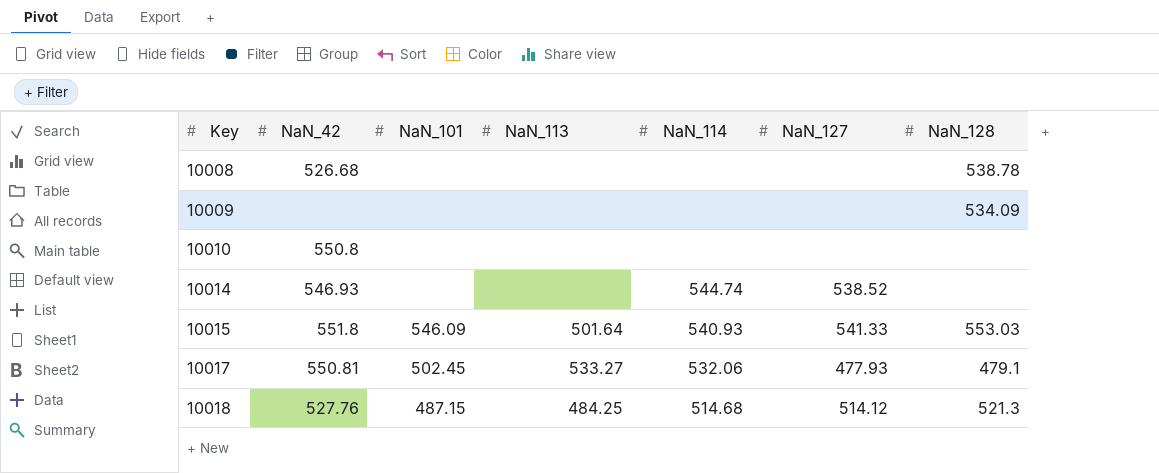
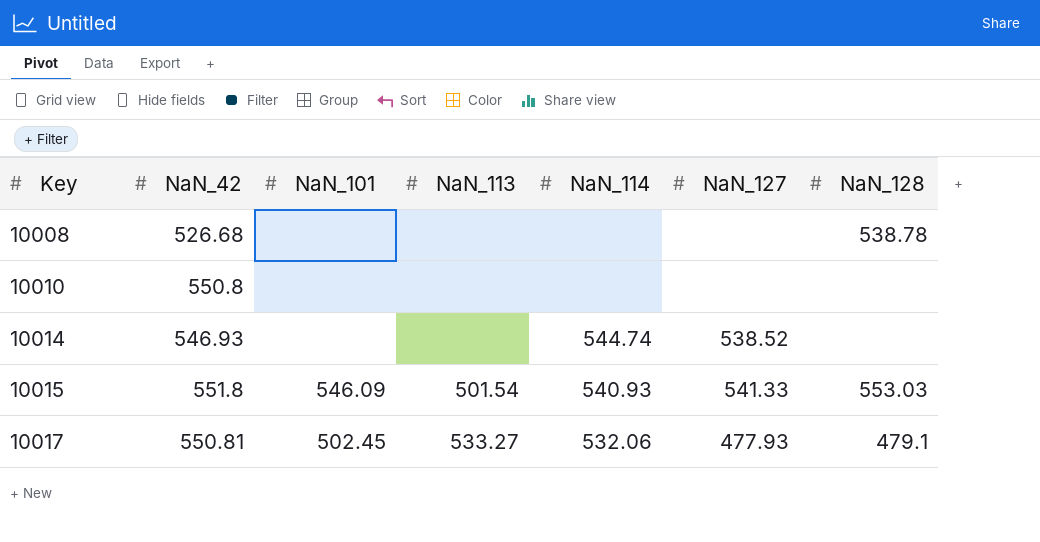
row 10009: none | none | none | none | none | 534.09 -> none
row 10018: 527.76 | 487.15 | 484.25 | 514.68 | 514.12 | 521.3 -> none
10015 | NaN_113: 501.64 -> 501.54

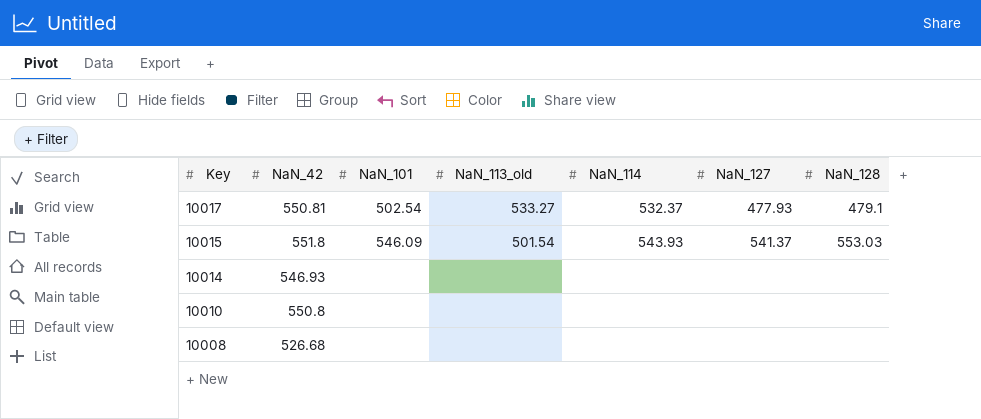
row order: Key ascending -> Key descending
column name: NaN_113 -> NaN_113_old
10017 | NaN_101: 502.45 -> 502.54
10017 | NaN_114: 532.06 -> 532.37
10015 | NaN_114: 540.93 -> 543.93
10015 | NaN_127: 541.33 -> 541.37
10014 | NaN_114: 544.74 -> none
10014 | NaN_127: 538.52 -> none
10008 | NaN_128: 538.78 -> none

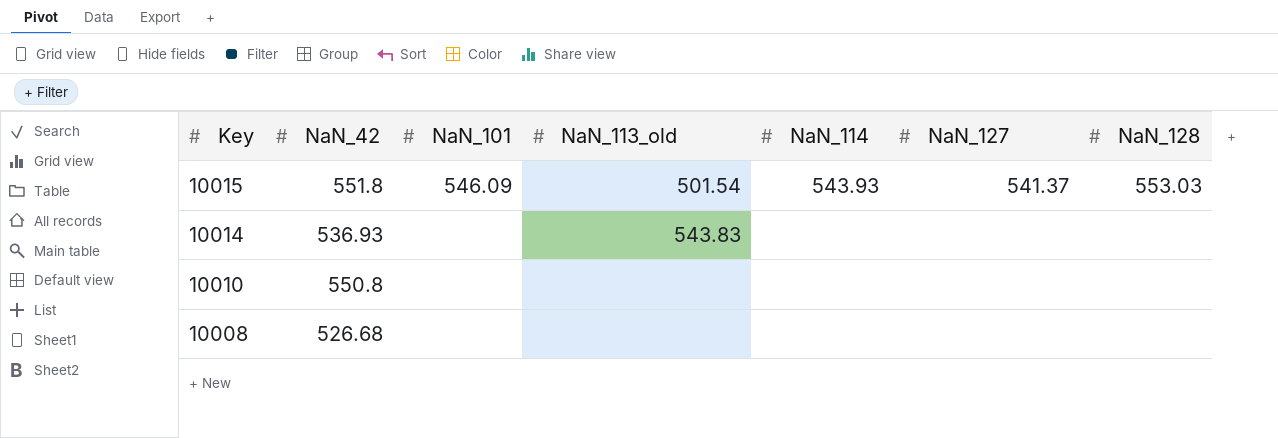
row 10017: 550.81 | 502.54 | 533.27 | 532.37 | 477.93 | 479.1 -> none
10014 | NaN_42: 546.93 -> 536.93
10014 | NaN_113_old: none -> 543.83

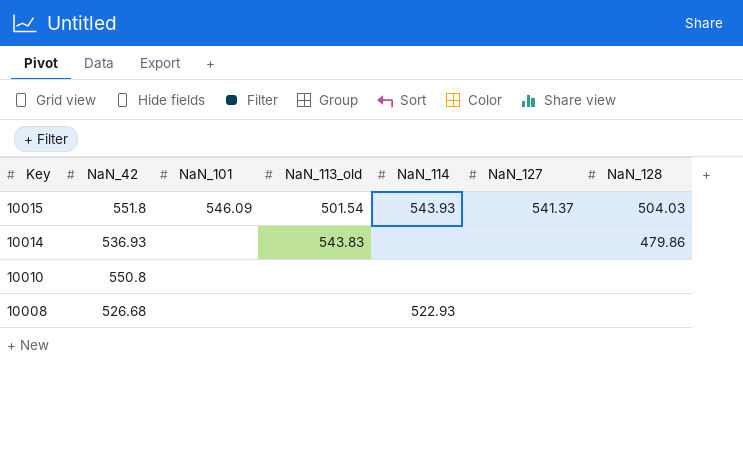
10015 | NaN_128: 553.03 -> 504.03
10014 | NaN_128: none -> 479.86
10008 | NaN_114: none -> 522.93

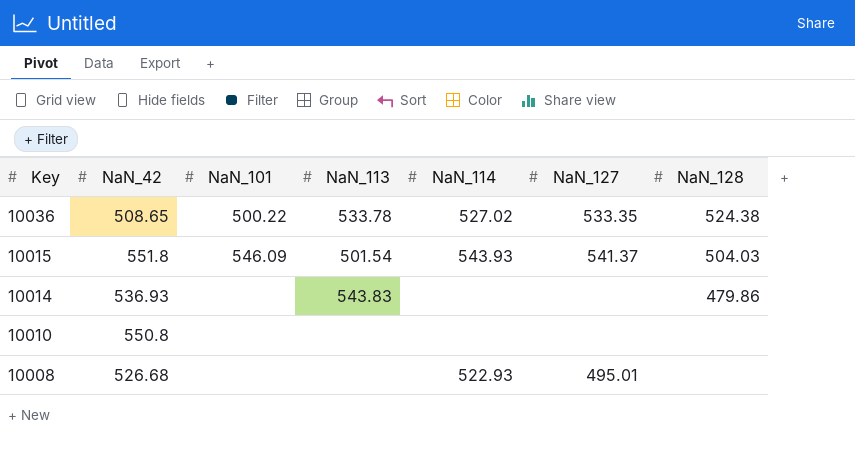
column name: NaN_113_old -> NaN_113
row 10036: none -> 508.65 | 500.22 | 533.78 | 527.02 | 533.35 | 524.38
10008 | NaN_127: none -> 495.01

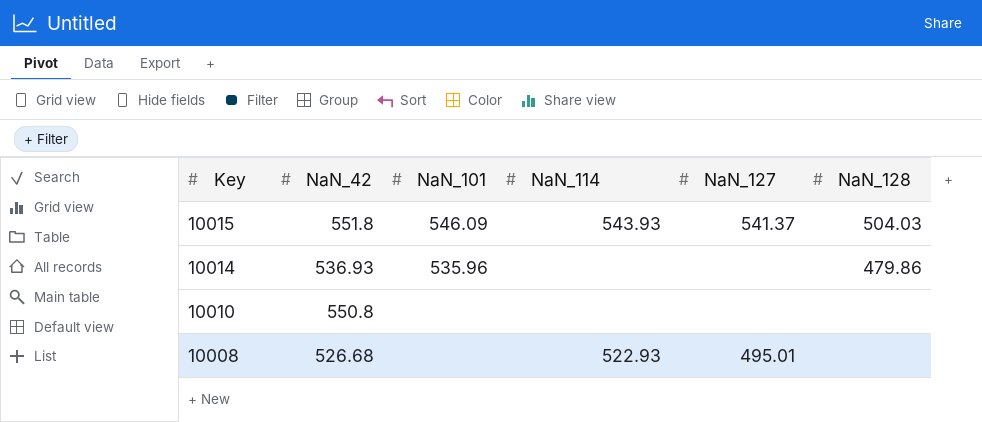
column NaN_113 | position: 4 -> none
row 10036: 508.65 | 500.22 | 533.78 | 527.02 | 533.35 | 524.38 -> none
10014 | NaN_101: none -> 535.96

